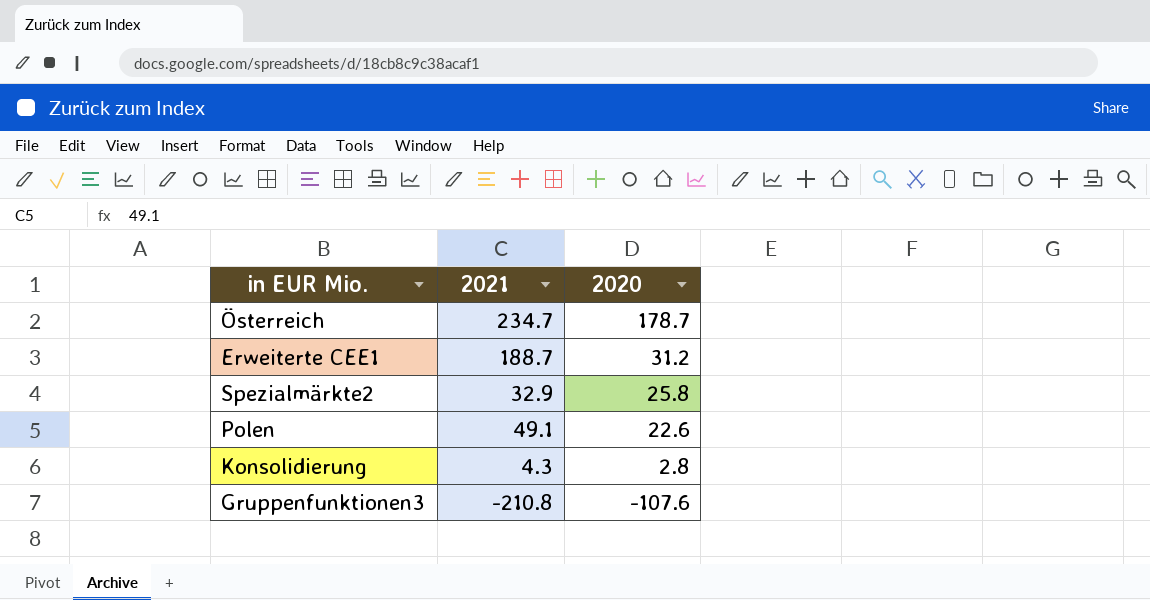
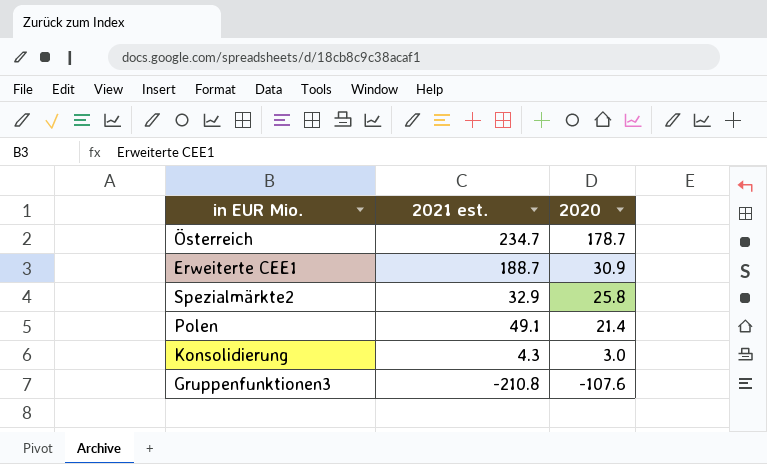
column name: 2021 -> 2021 est.
Erweiterte CEE1 | 2020: 31.2 -> 30.9
Polen | 2020: 22.6 -> 21.4
Konsolidierung | 2020: 2.8 -> 3.0

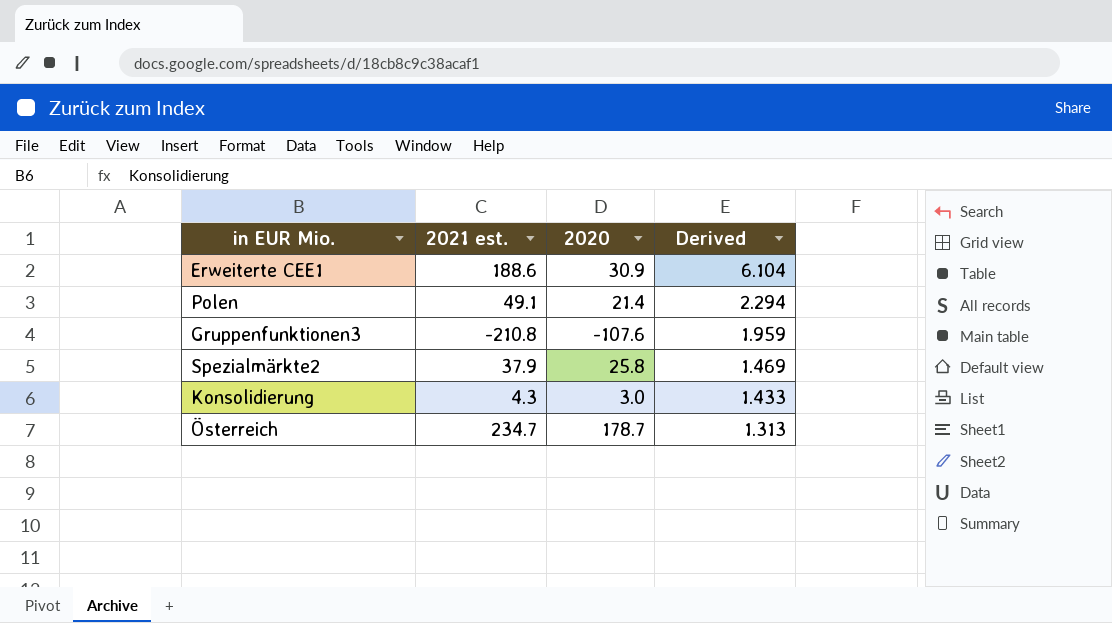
row order: 2020 descending -> Derived descending
column Derived | formula: none -> [2021 est.] / [2020]
Erweiterte CEE1 | 2021 est.: 188.7 -> 188.6
Spezialmärkte2 | 2021 est.: 32.9 -> 37.9

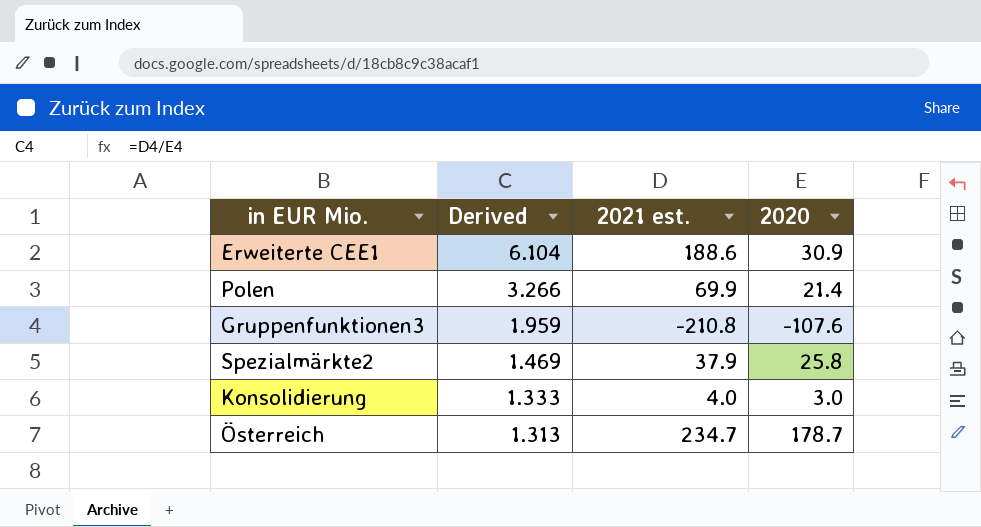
column Derived | position: 4 -> 2
Polen | Derived: 2.294 -> 3.266
Polen | 2021 est.: 49.1 -> 69.9
Konsolidierung | Derived: 1.433 -> 1.333
Konsolidierung | 2021 est.: 4.3 -> 4.0

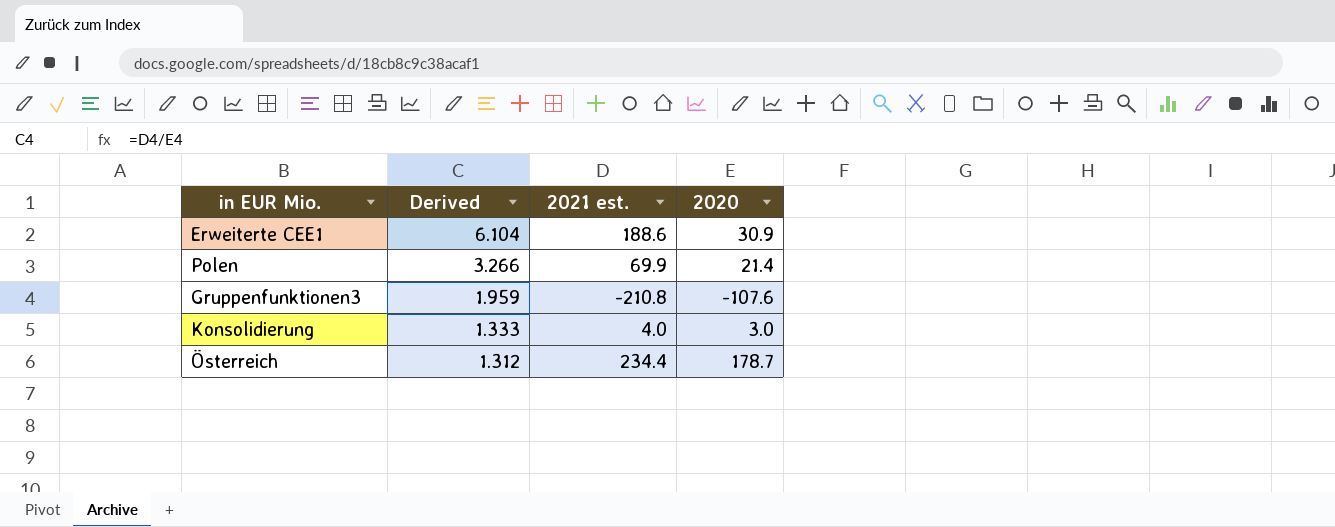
row Spezialmärkte2: 1.469 | 37.9 | 25.8 -> none
Österreich | Derived: 1.313 -> 1.312
Österreich | 2021 est.: 234.7 -> 234.4

